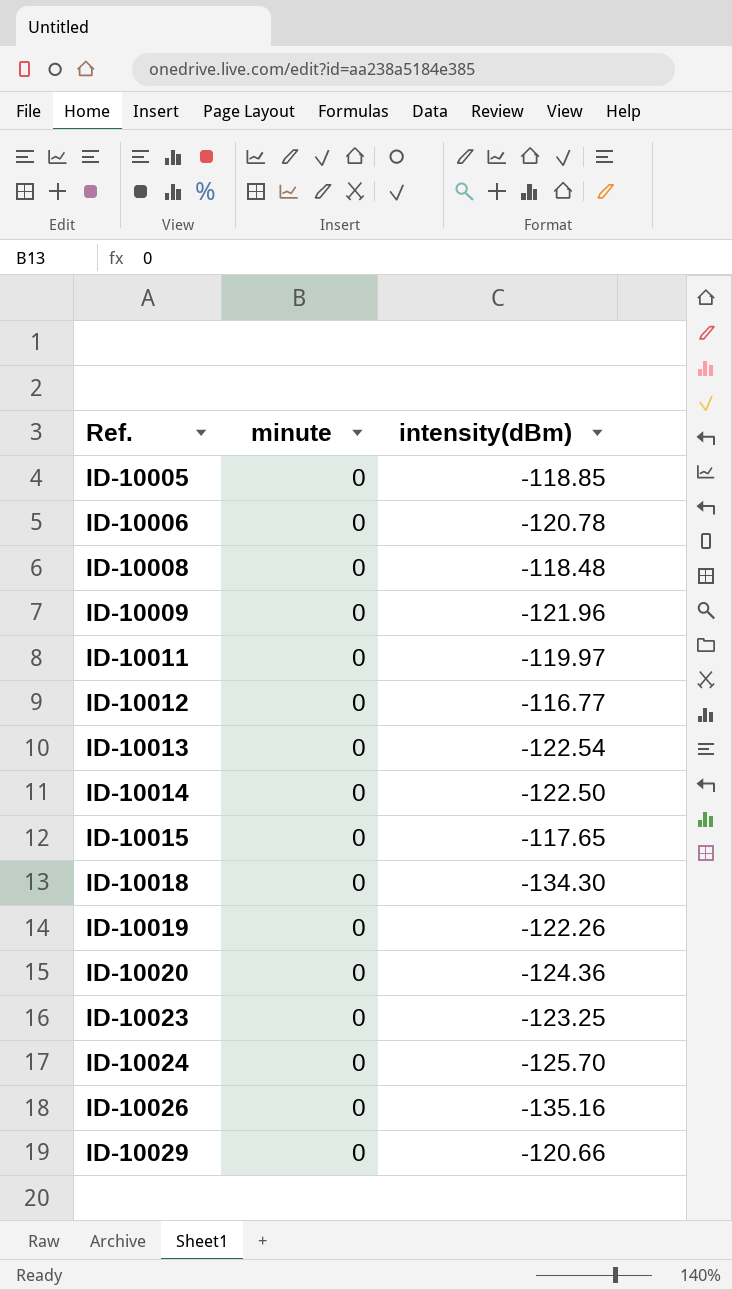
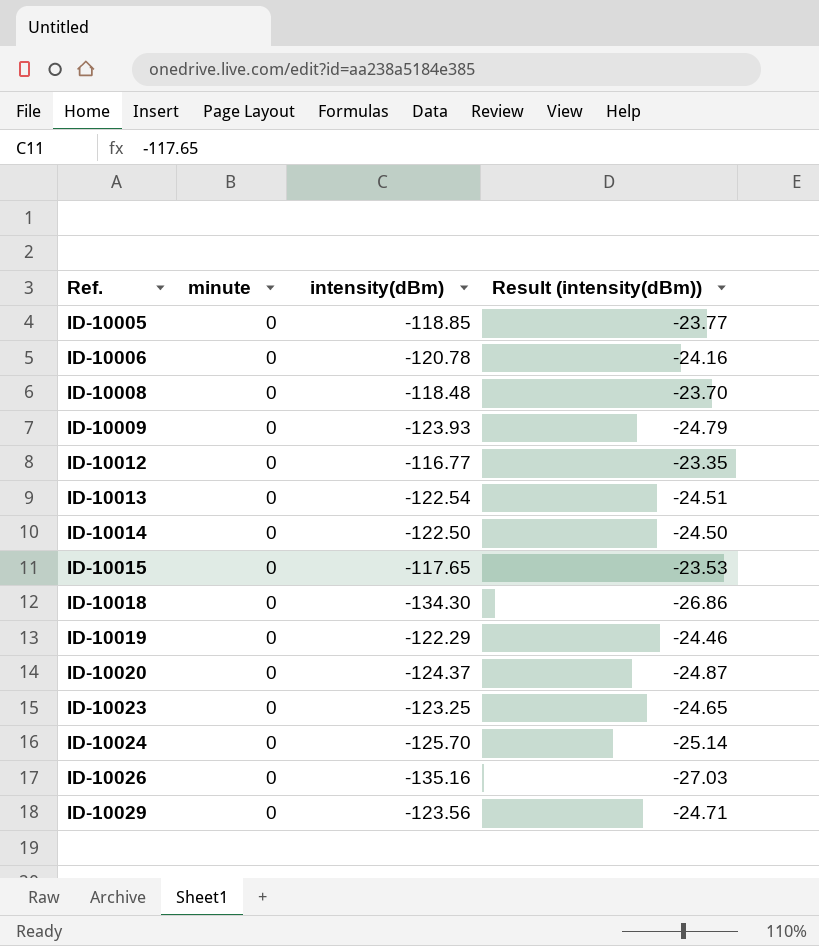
column Result (intensity(dBm)) | formula: none -> [intensity(dBm)] * 0.2
row ID-10011: 0 | -119.97 -> none
ID-10009 | intensity(dBm): -121.96 -> -123.93
ID-10019 | intensity(dBm): -122.26 -> -122.29
ID-10020 | intensity(dBm): -124.36 -> -124.37
ID-10029 | intensity(dBm): -120.66 -> -123.56

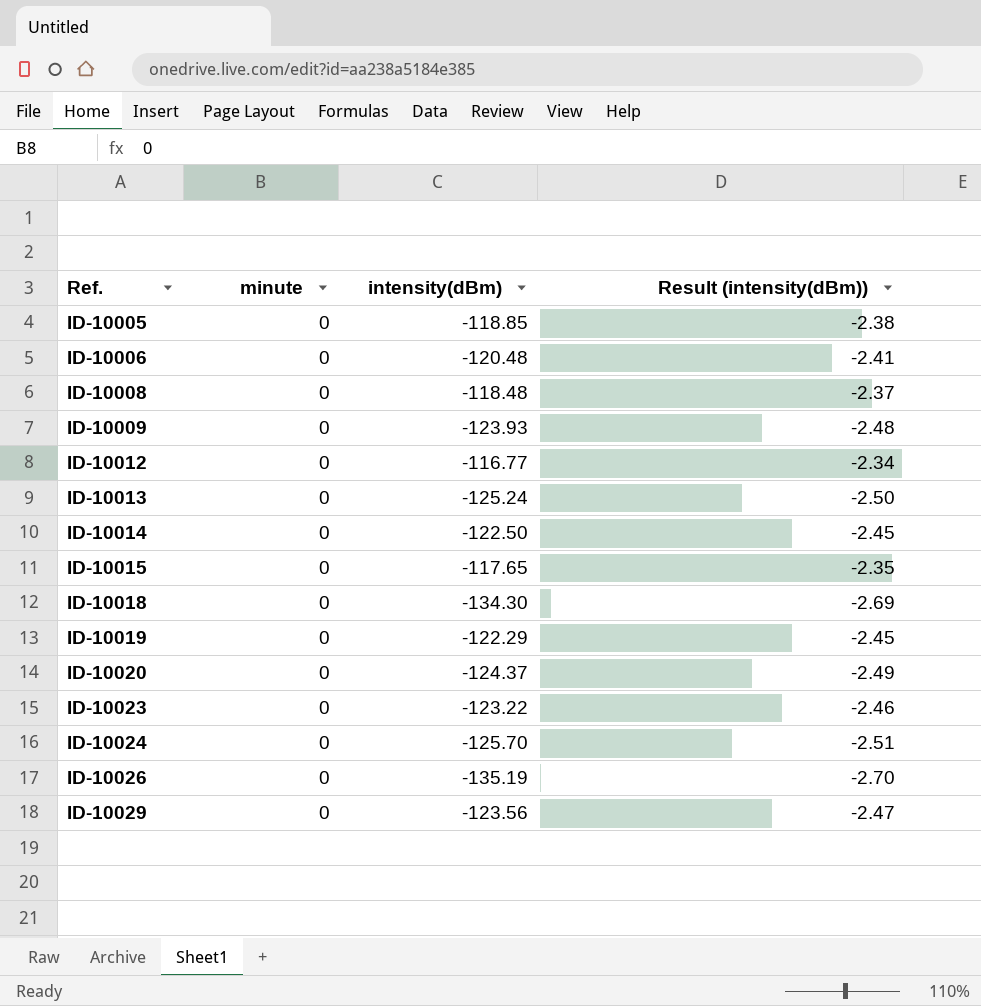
column Result (intensity(dBm)) | formula: [intensity(dBm)] * 0.2 -> [intensity(dBm)] * 0.02
ID-10006 | intensity(dBm): -120.78 -> -120.48
ID-10013 | intensity(dBm): -122.54 -> -125.24
ID-10023 | intensity(dBm): -123.25 -> -123.22
ID-10026 | intensity(dBm): -135.16 -> -135.19

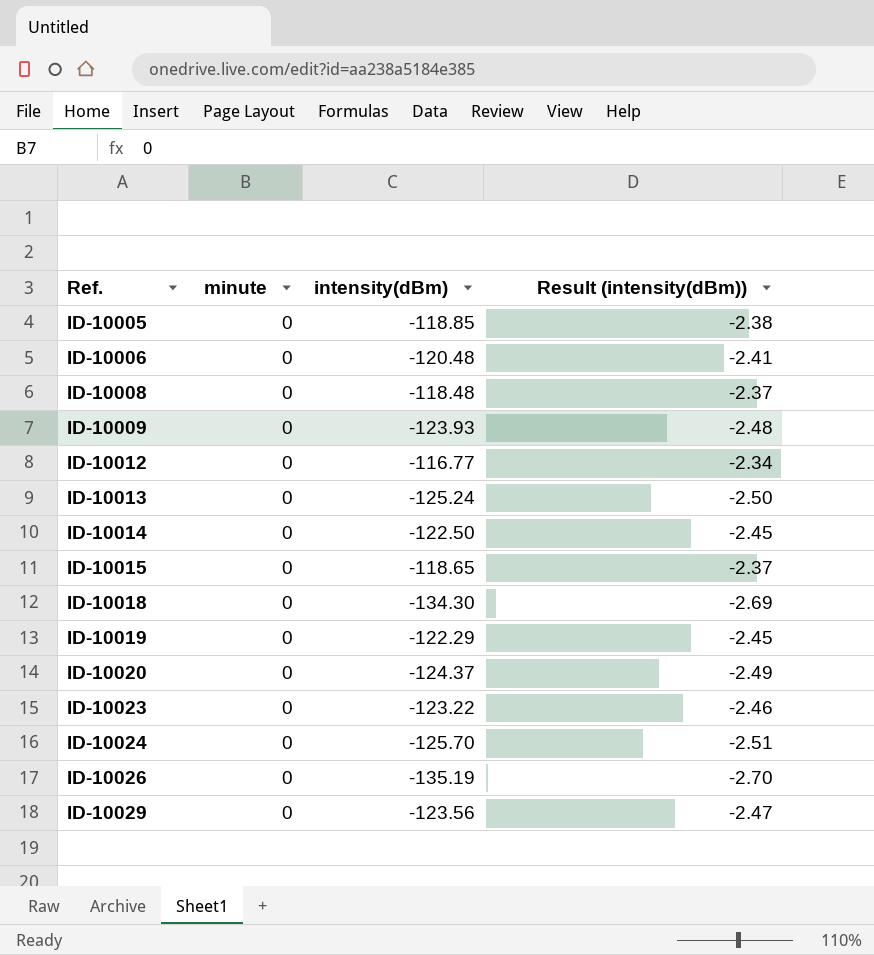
ID-10015 | intensity(dBm): -117.65 -> -118.65
ID-10015 | Result (intensity(dBm)): -2.35 -> -2.37

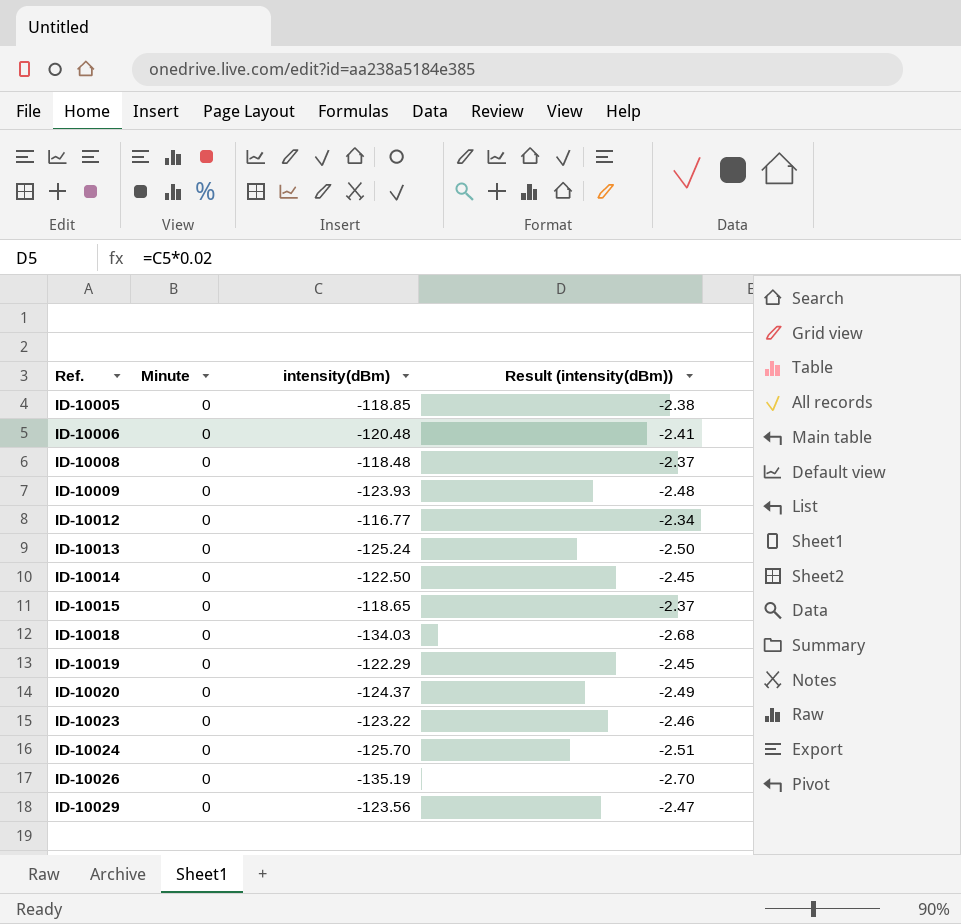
column name: minute -> Minute
ID-10018 | intensity(dBm): -134.30 -> -134.03
ID-10018 | Result (intensity(dBm)): -2.69 -> -2.68

